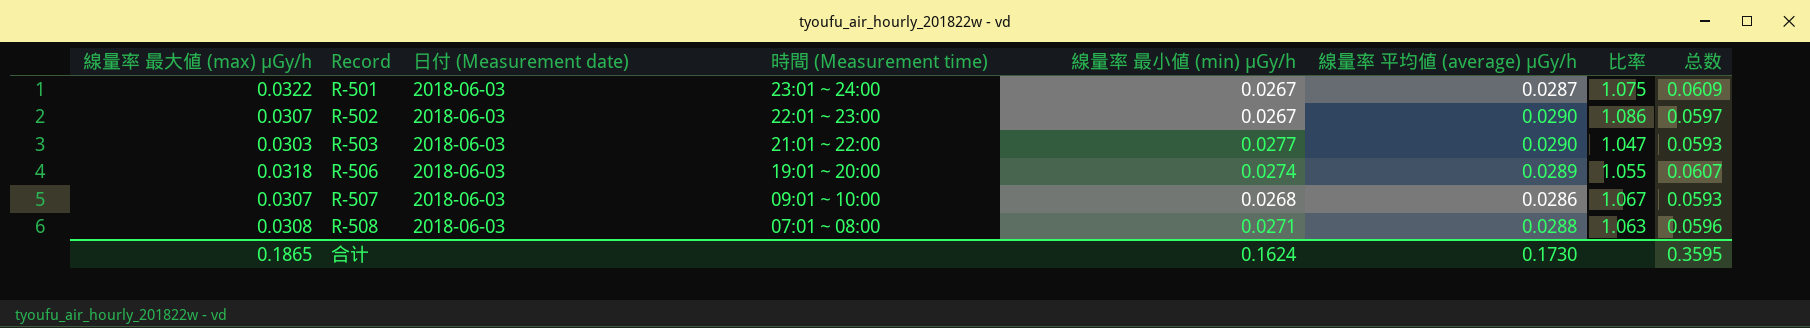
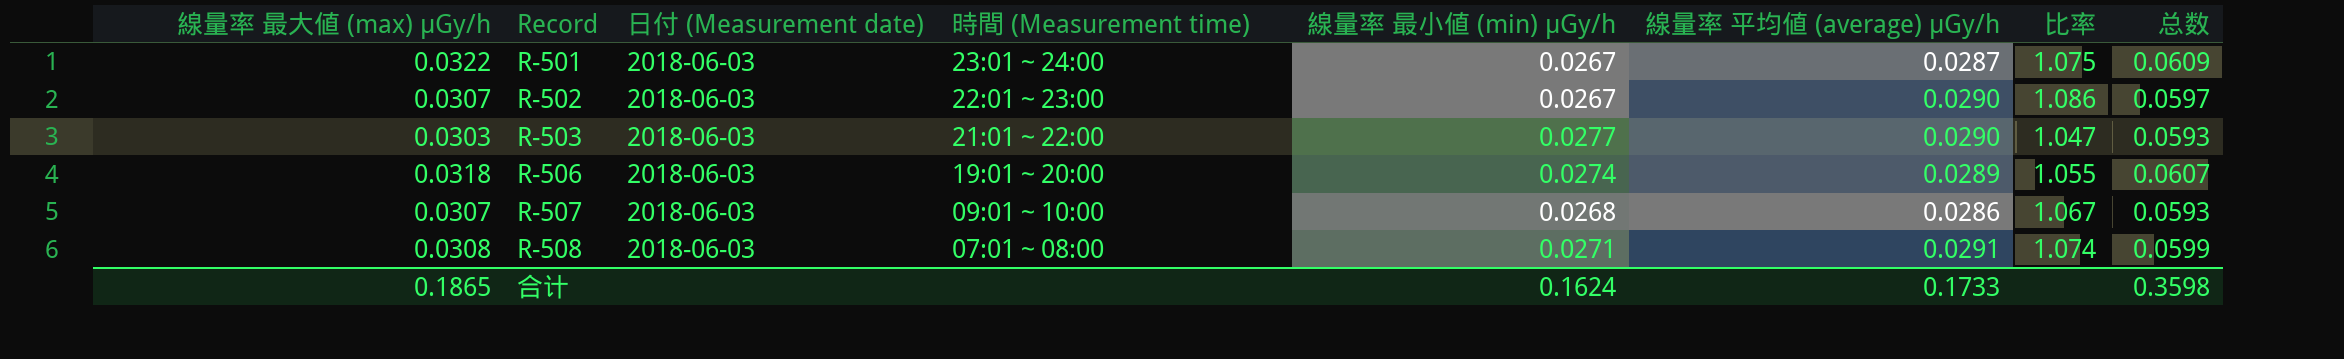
R-508 | 線量率 平均値 (average) μGy/h: 0.0288 -> 0.0291
R-508 | 比率: 1.063 -> 1.074
R-508 | 总数: 0.0596 -> 0.0599
合计 | 線量率 平均値 (average) μGy/h: 0.1730 -> 0.1733
合计 | 总数: 0.3595 -> 0.3598

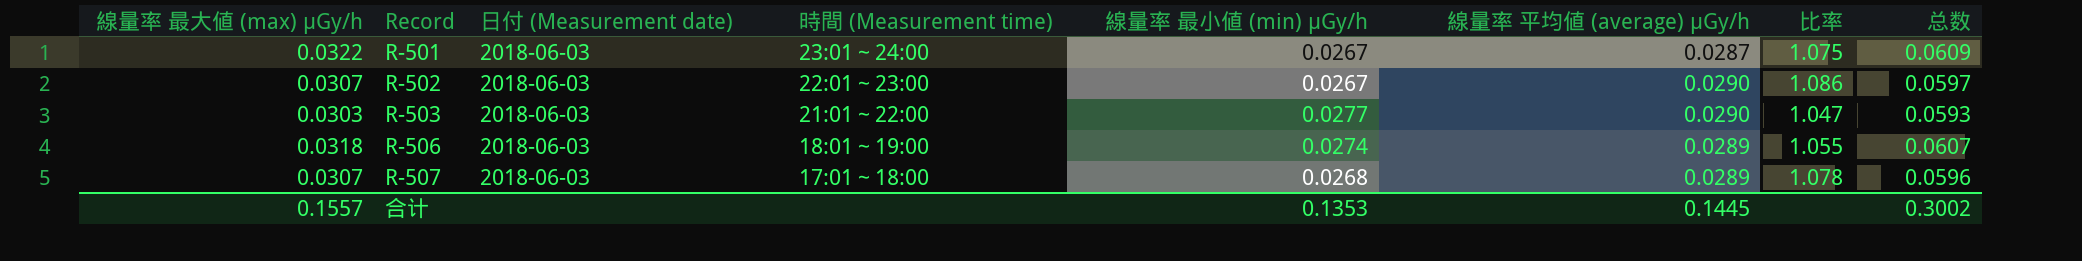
row R-508: 0.0308 | 2018-06-03 | 07:01～08:00 | 0.0271 | 0.0291 | 1.074 | 0.0599 -> none
R-506 | 時間 (Measurement time): 19:01～20:00 -> 18:01～19:00
R-507 | 時間 (Measurement time): 09:01～10:00 -> 17:01～18:00
R-507 | 線量率 平均値 (average) μGy/h: 0.0286 -> 0.0289
R-507 | 比率: 1.067 -> 1.078
R-507 | 总数: 0.0593 -> 0.0596
合计 | 線量率 最大値 (max) μGy/h: 0.1865 -> 0.1557
合计 | 線量率 最小値 (min) μGy/h: 0.1624 -> 0.1353
合计 | 線量率 平均値 (average) μGy/h: 0.1733 -> 0.1445
合计 | 总数: 0.3598 -> 0.3002

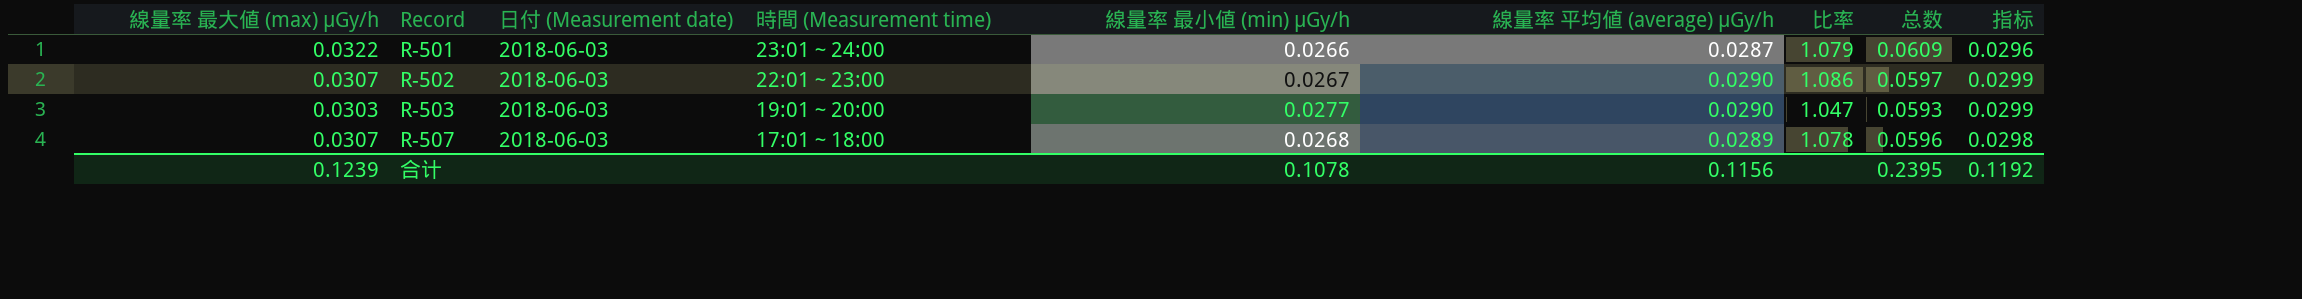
column 指标 | formula: none -> [線量率 平均値 (average) μGy/h] * 1.03
row R-506: 0.0318 | 2018-06-03 | 18:01～19:00 | 0.0274 | 0.0289 | 1.055 | 0.0607 -> none
R-501 | 線量率 最小値 (min) μGy/h: 0.0267 -> 0.0266
R-501 | 比率: 1.075 -> 1.079
R-503 | 時間 (Measurement time): 21:01～22:00 -> 19:01～20:00
合计 | 線量率 最大値 (max) μGy/h: 0.1557 -> 0.1239
合计 | 線量率 最小値 (min) μGy/h: 0.1353 -> 0.1078
合计 | 線量率 平均値 (average) μGy/h: 0.1445 -> 0.1156
合计 | 总数: 0.3002 -> 0.2395

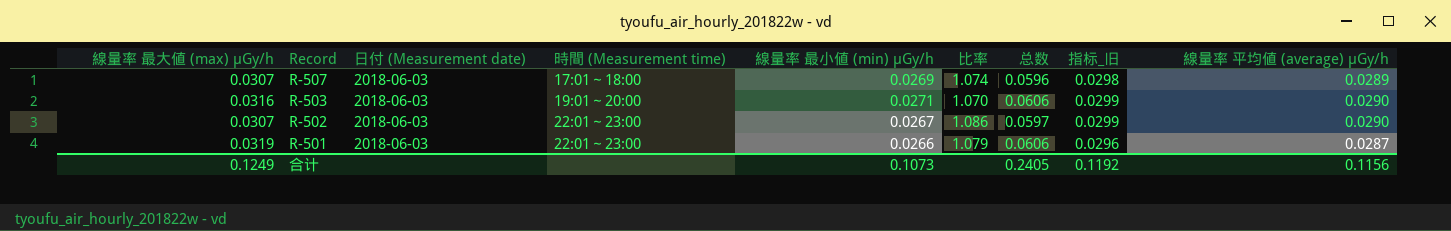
row order: Record ascending -> Record descending
column name: 指标 -> 指标_旧
column 線量率 平均値 (average) μGy/h | position: 6 -> 9
R-507 | 線量率 最小値 (min) μGy/h: 0.0268 -> 0.0269
R-507 | 比率: 1.078 -> 1.074
R-503 | 線量率 最大値 (max) μGy/h: 0.0303 -> 0.0316
R-503 | 線量率 最小値 (min) μGy/h: 0.0277 -> 0.0271
R-503 | 比率: 1.047 -> 1.070
R-503 | 总数: 0.0593 -> 0.0606
R-501 | 線量率 最大値 (max) μGy/h: 0.0322 -> 0.0319
R-501 | 時間 (Measurement time): 23:01～24:00 -> 22:01～23:00
R-501 | 总数: 0.0609 -> 0.0606
合计 | 線量率 最大値 (max) μGy/h: 0.1239 -> 0.1249
合计 | 線量率 最小値 (min) μGy/h: 0.1078 -> 0.1073
合计 | 总数: 0.2395 -> 0.2405

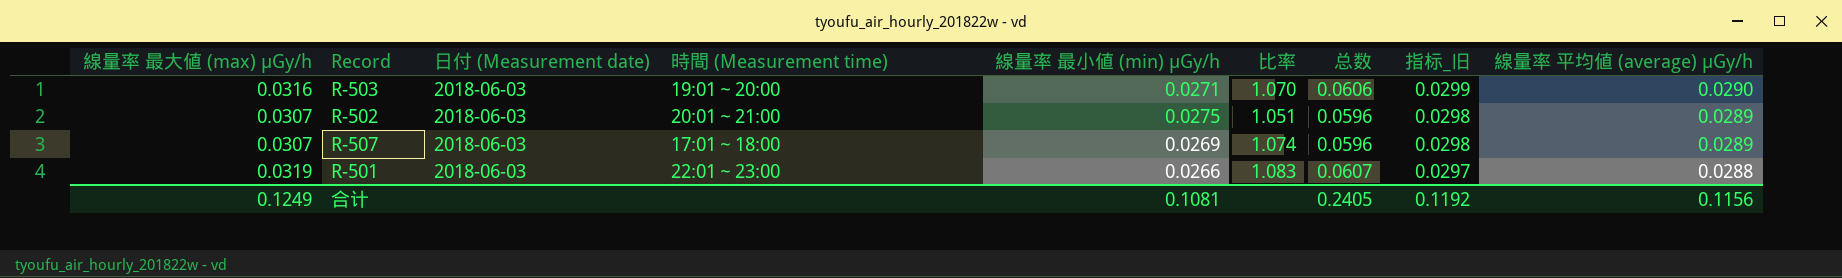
row order: Record descending -> 指标_旧 descending
R-502 | 時間 (Measurement time): 22:01～23:00 -> 20:01～21:00
R-502 | 線量率 最小値 (min) μGy/h: 0.0267 -> 0.0275
R-502 | 比率: 1.086 -> 1.051
R-502 | 总数: 0.0597 -> 0.0596
R-502 | 指标_旧: 0.0299 -> 0.0298
R-502 | 線量率 平均値 (average) μGy/h: 0.0290 -> 0.0289
R-501 | 比率: 1.079 -> 1.083
R-501 | 总数: 0.0606 -> 0.0607
R-501 | 指标_旧: 0.0296 -> 0.0297
R-501 | 線量率 平均値 (average) μGy/h: 0.0287 -> 0.0288
合计 | 線量率 最小値 (min) μGy/h: 0.1073 -> 0.1081

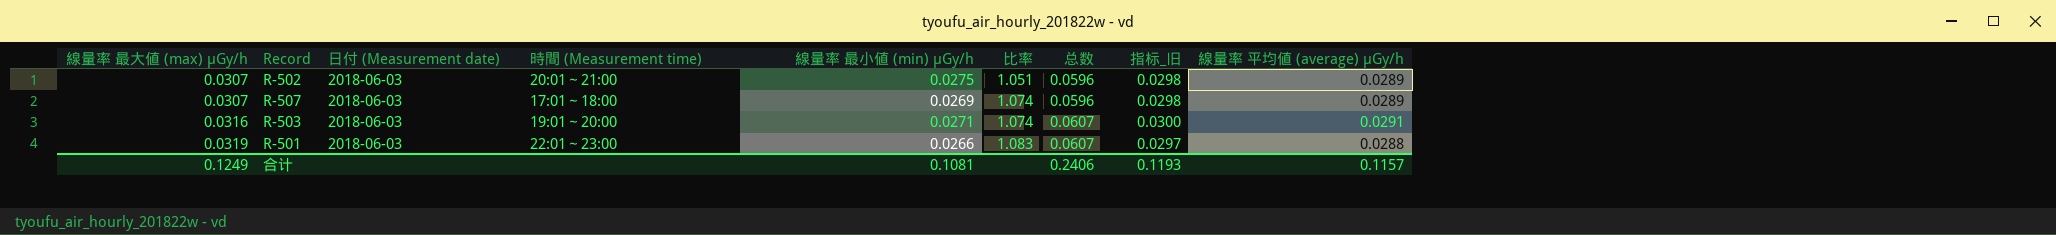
row order: 指标_旧 descending -> 線量率 最大値 (max) μGy/h ascending
R-503 | 比率: 1.070 -> 1.074
R-503 | 总数: 0.0606 -> 0.0607
R-503 | 指标_旧: 0.0299 -> 0.0300
R-503 | 線量率 平均値 (average) μGy/h: 0.0290 -> 0.0291
合计 | 总数: 0.2405 -> 0.2406
合计 | 指标_旧: 0.1192 -> 0.1193
合计 | 線量率 平均値 (average) μGy/h: 0.1156 -> 0.1157

